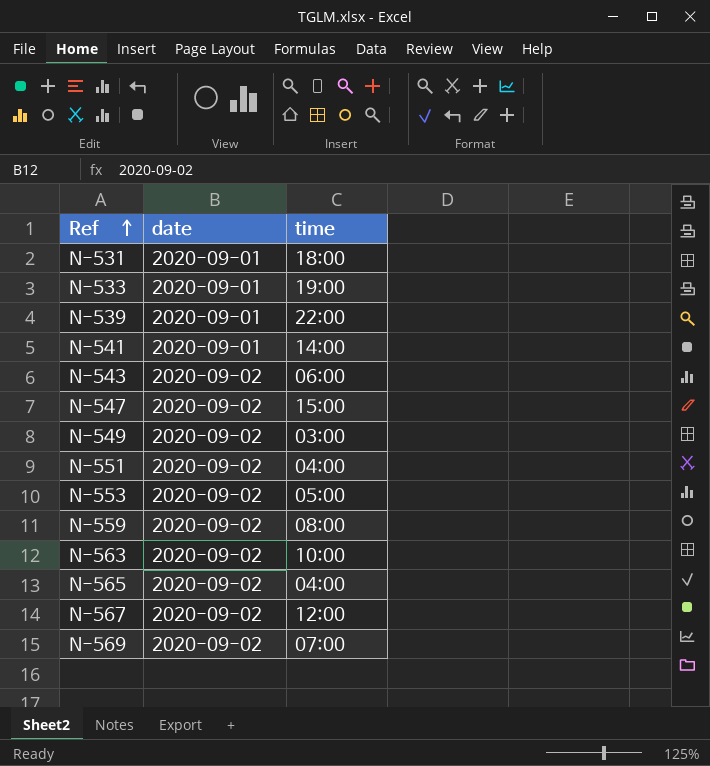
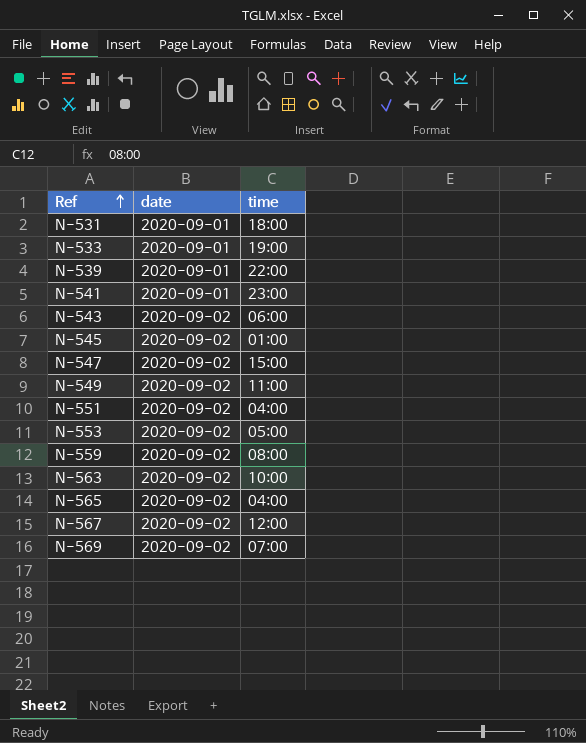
N-541 | time: 14:00 -> 23:00
row N-545: none -> 2020-09-02 | 01:00
N-549 | time: 03:00 -> 11:00

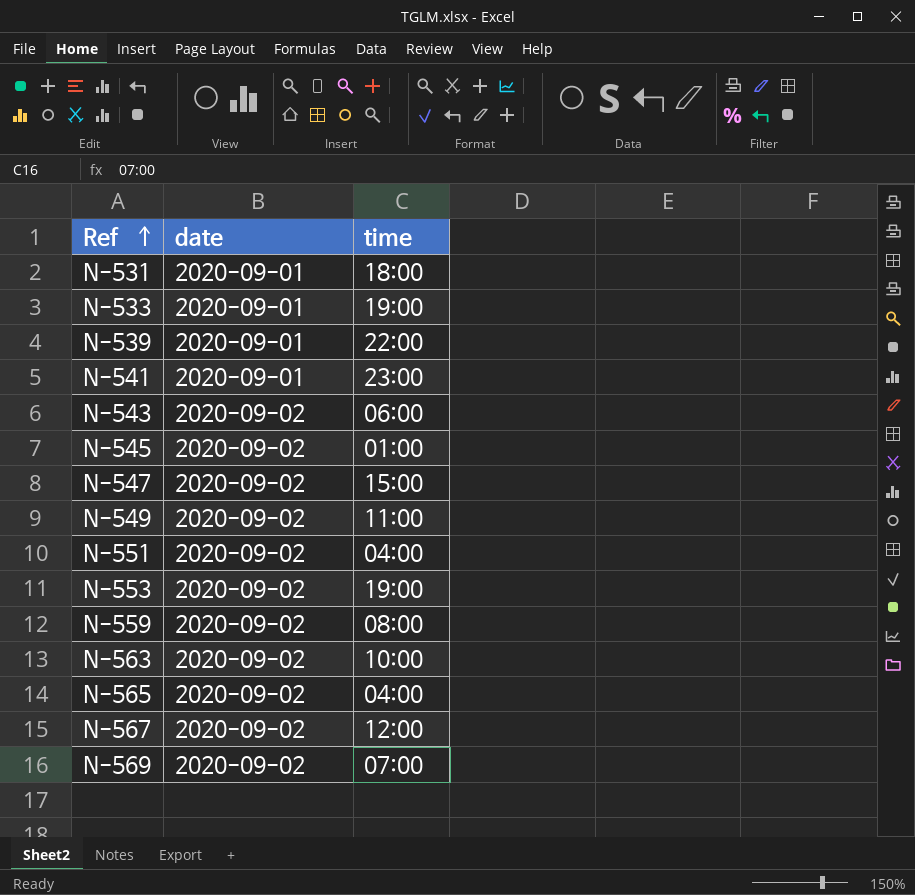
N-553 | time: 05:00 -> 19:00

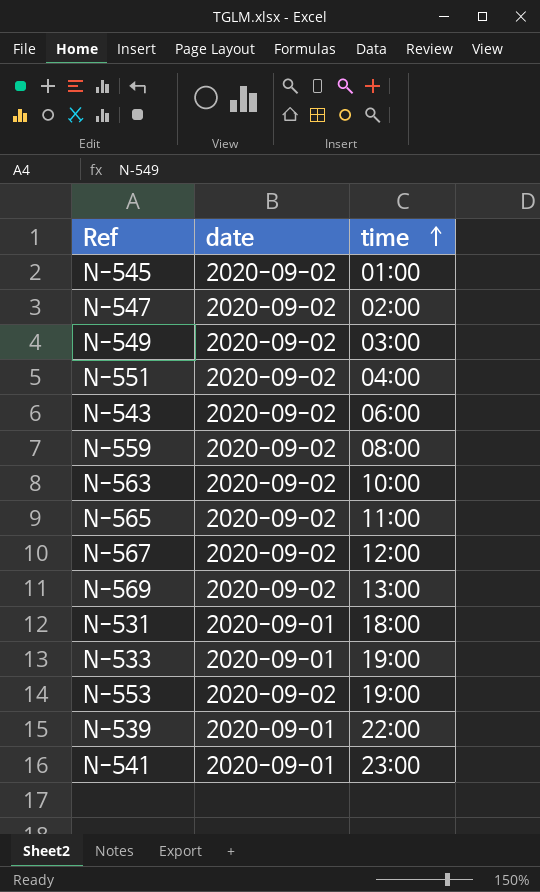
row order: Ref ascending -> time ascending
N-547 | time: 15:00 -> 02:00
N-549 | time: 11:00 -> 03:00
N-565 | time: 04:00 -> 11:00
N-569 | time: 07:00 -> 13:00

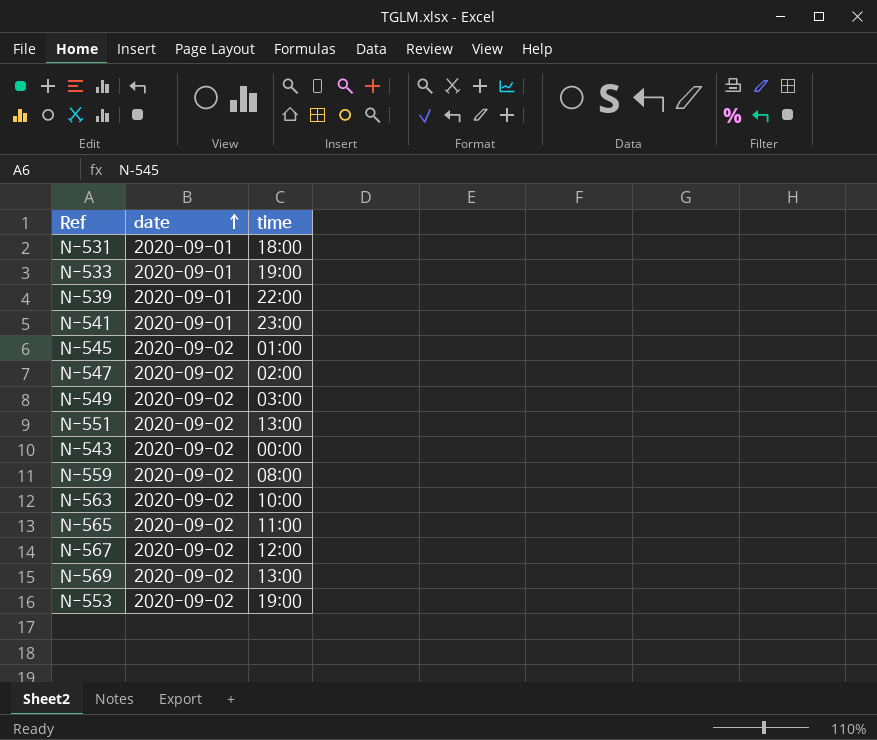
row order: time ascending -> date ascending
N-551 | time: 04:00 -> 13:00
N-543 | time: 06:00 -> 00:00

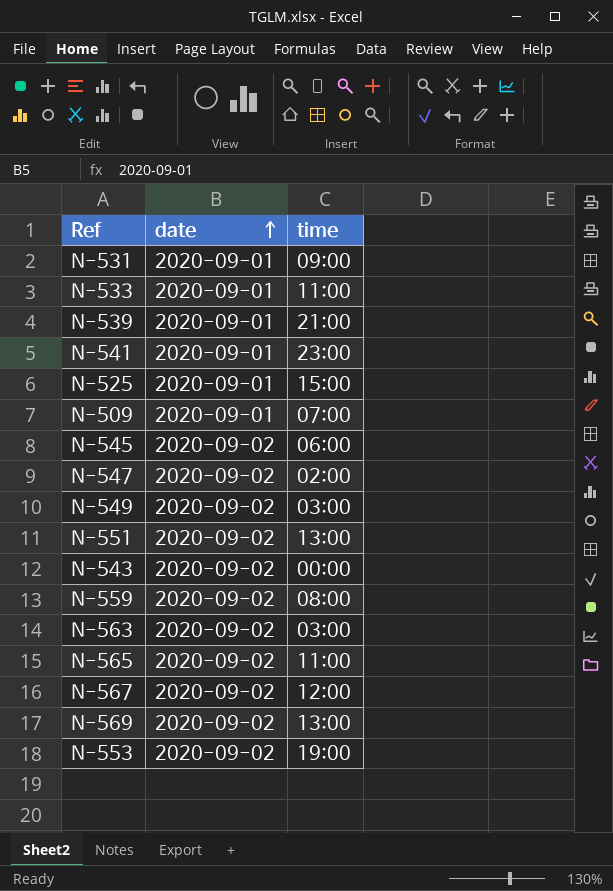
N-531 | time: 18:00 -> 09:00
N-533 | time: 19:00 -> 11:00
N-539 | time: 22:00 -> 21:00
row N-525: none -> 2020-09-01 | 15:00
row N-509: none -> 2020-09-01 | 07:00
N-545 | time: 01:00 -> 06:00
N-563 | time: 10:00 -> 03:00

